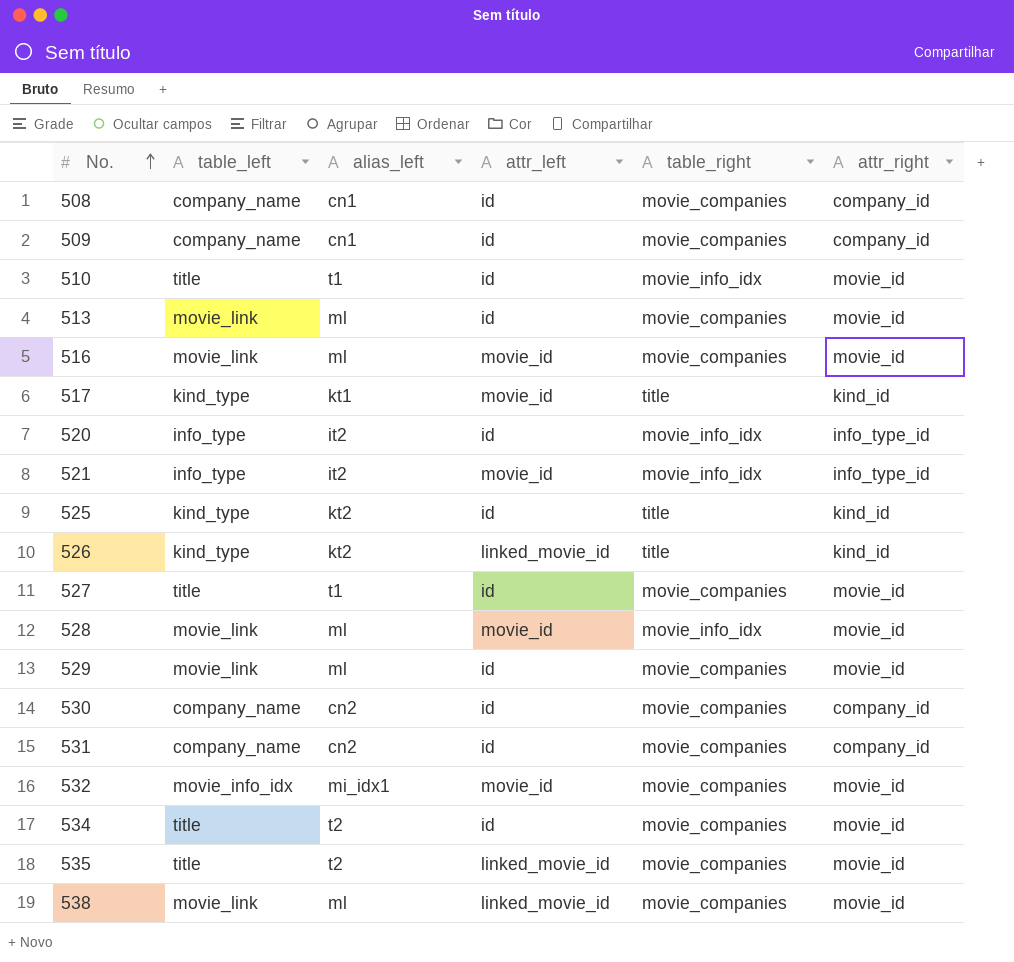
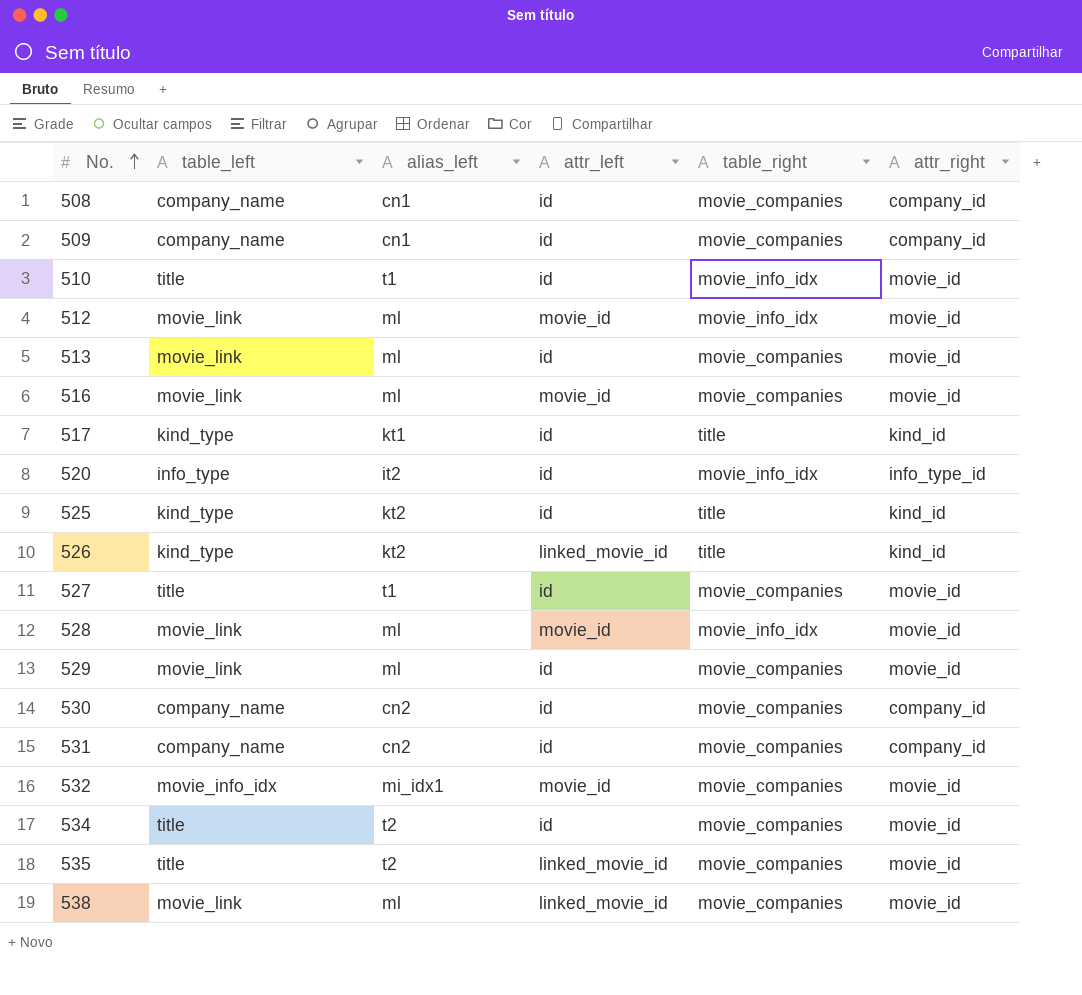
row 521: info_type | it2 | movie_id | movie_info_idx | info_type_id -> none
row 512: none -> movie_link | ml | movie_id | movie_info_idx | movie_id
517 | attr_left: movie_id -> id

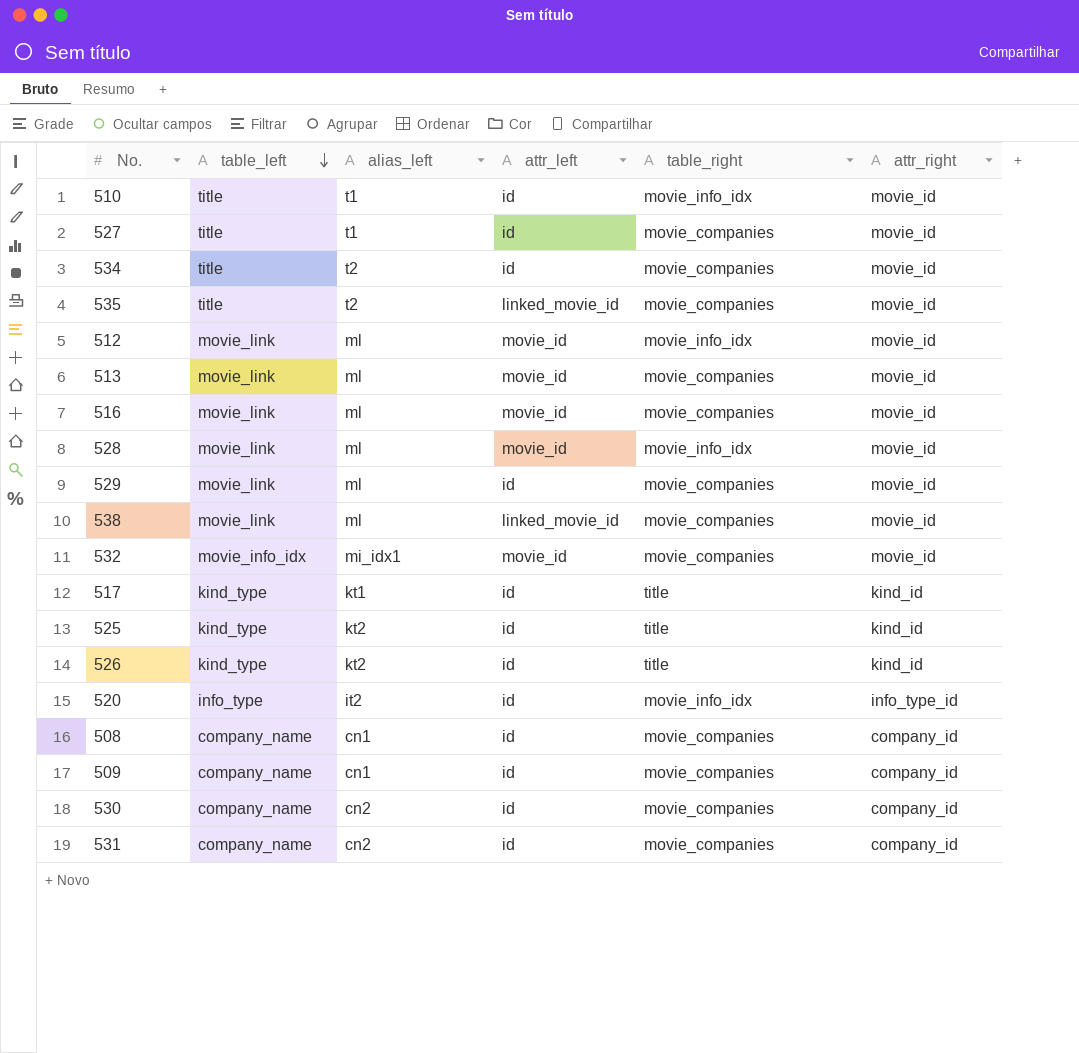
row order: No. ascending -> table_left descending
513 | attr_left: id -> movie_id
526 | attr_left: linked_movie_id -> id

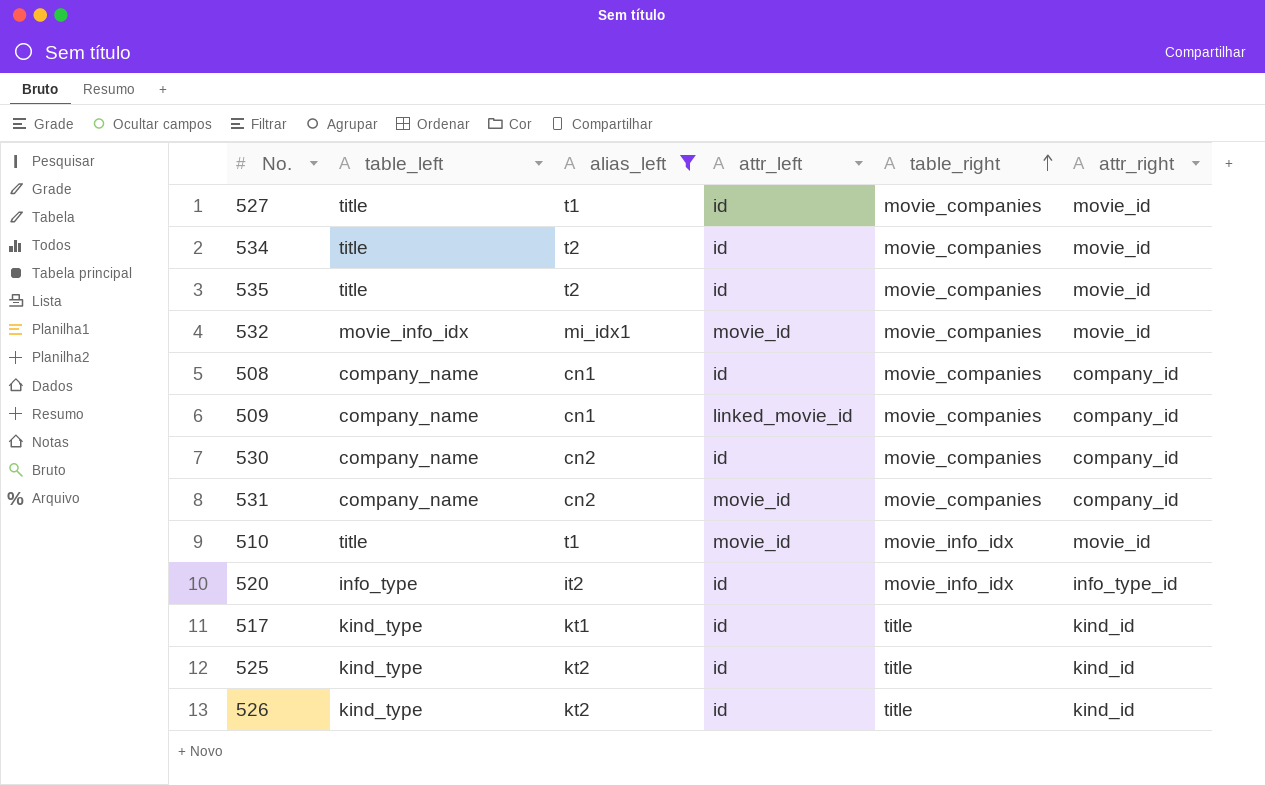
filter: none -> alias_left != ml
row order: table_left descending -> table_right ascending
535 | attr_left: linked_movie_id -> id
509 | attr_left: id -> linked_movie_id
531 | attr_left: id -> movie_id
510 | attr_left: id -> movie_id

